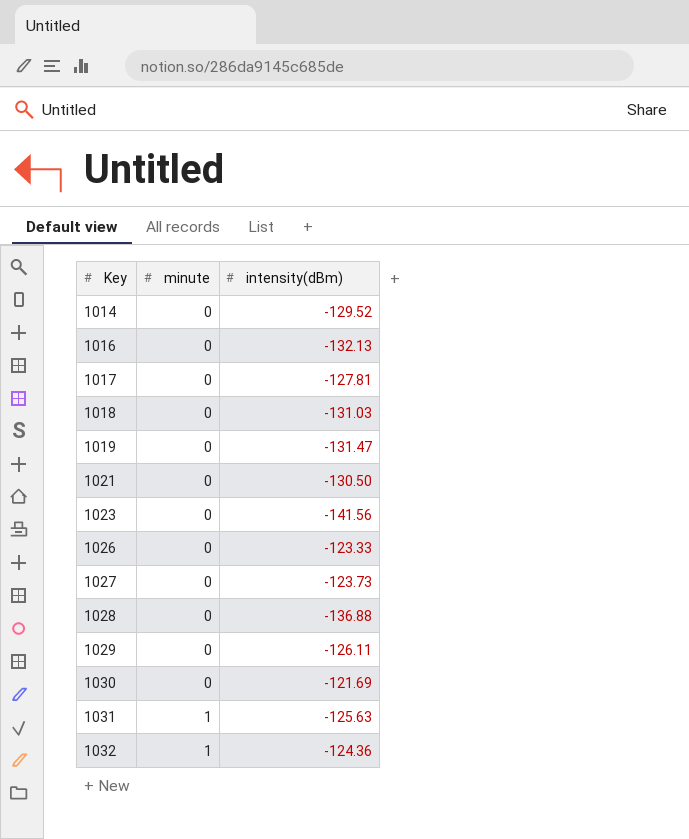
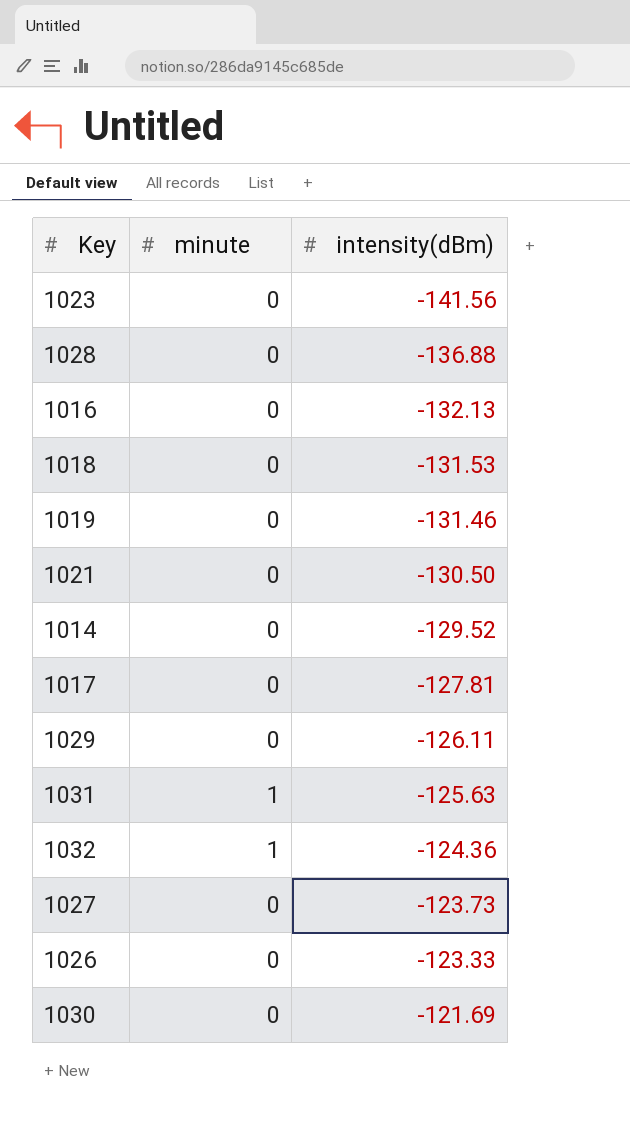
row order: Key ascending -> intensity(dBm) ascending
1018 | intensity(dBm): -131.03 -> -131.53
1019 | intensity(dBm): -131.47 -> -131.46

